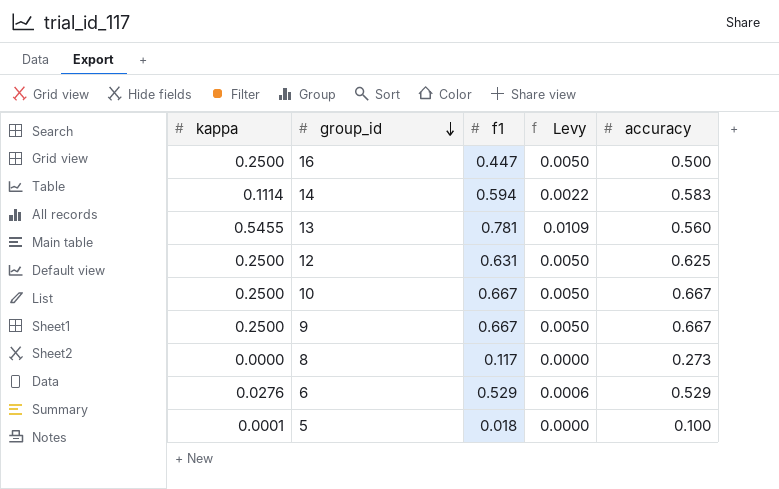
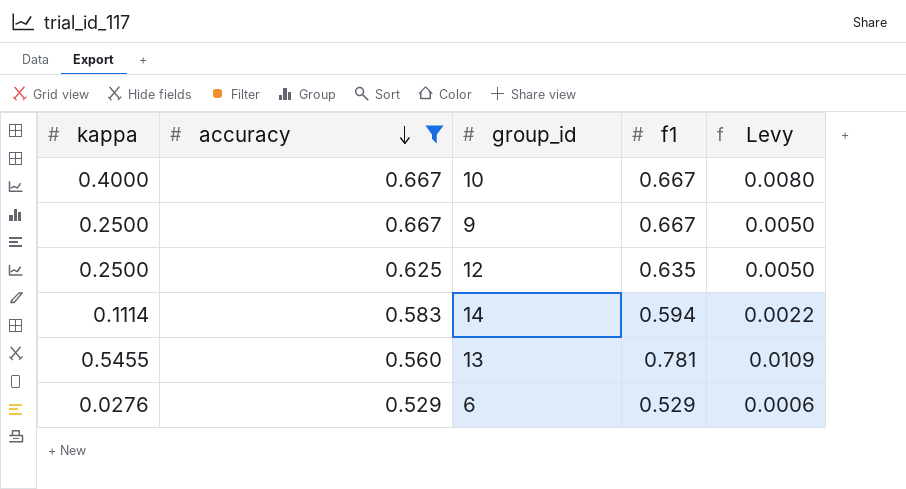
filter: none -> accuracy >= 0.529
row order: group_id descending -> accuracy descending
column accuracy | position: 5 -> 2
10 | kappa: 0.2500 -> 0.4000
10 | Levy: 0.0050 -> 0.0080
12 | f1: 0.631 -> 0.635

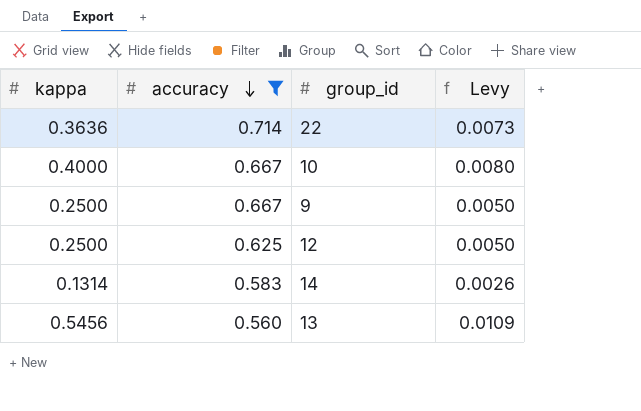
column f1 | position: 4 -> none
row 6: 0.0276 | 0.529 | 0.529 | 0.0006 -> none
row 22: none -> 0.3636 | 0.714 | 0.0073
14 | kappa: 0.1114 -> 0.1314
14 | Levy: 0.0022 -> 0.0026
13 | kappa: 0.5455 -> 0.5456

